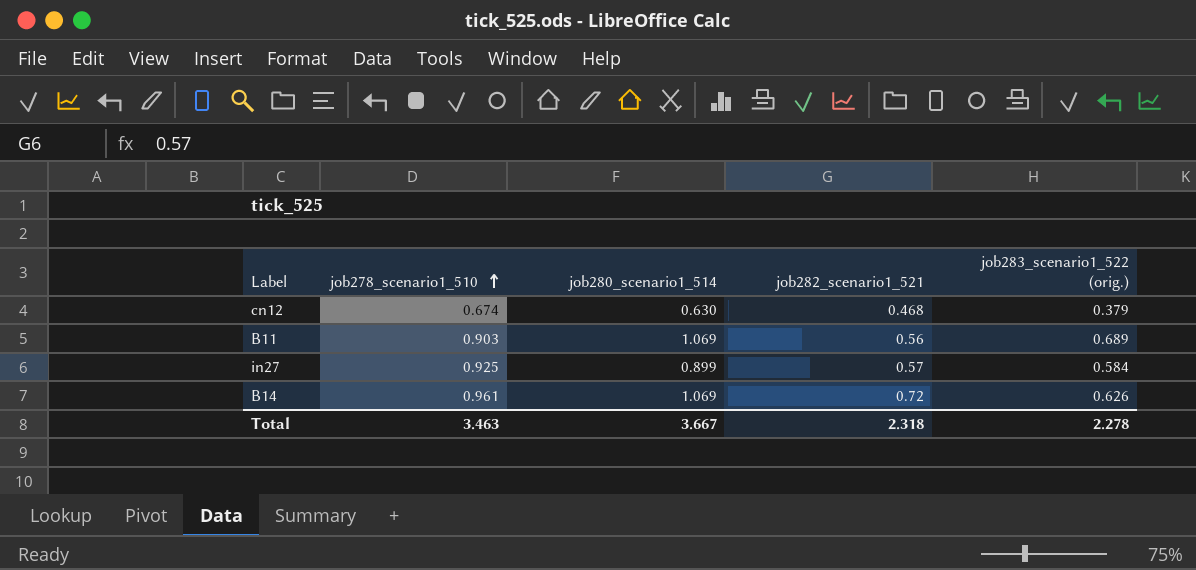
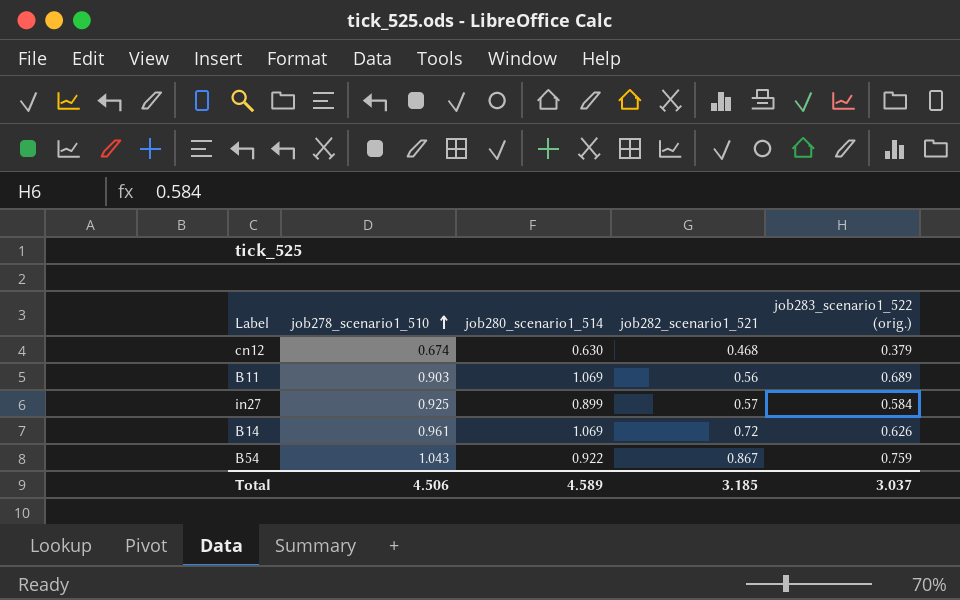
row B54: none -> 1.043 | 0.922 | 0.867 | 0.759
Total | job278_scenario1_510: 3.463 -> 4.506
Total | job280_scenario1_514: 3.667 -> 4.589
Total | job282_scenario1_521: 2.318 -> 3.185
Total | job283_scenario1_522 (orig.): 2.278 -> 3.037

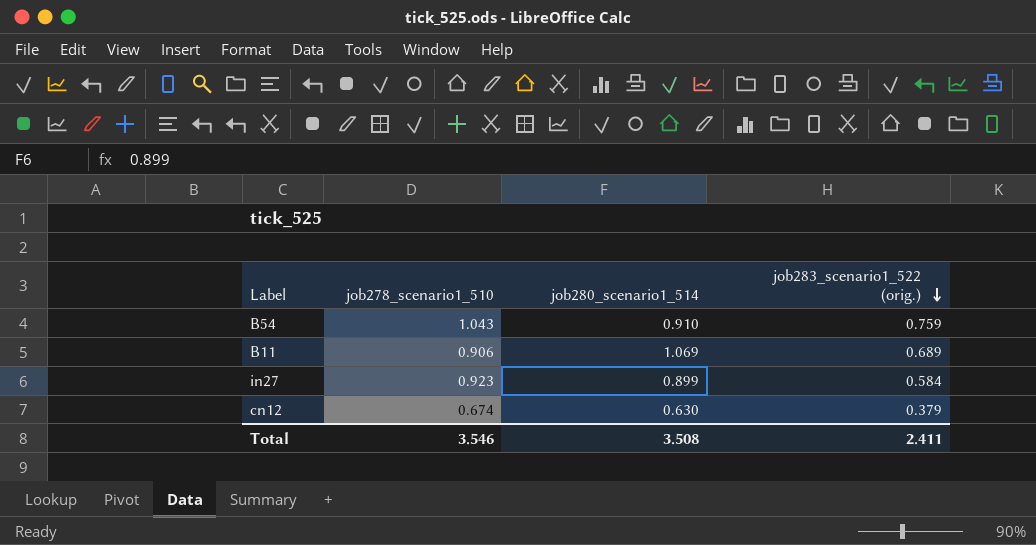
row order: job278_scenario1_510 ascending -> job283_scenario1_522 (orig.) descending
column job282_scenario1_521 | position: 4 -> none
row B14: 0.961 | 1.069 | 0.72 | 0.626 -> none
B54 | job280_scenario1_514: 0.922 -> 0.910
B11 | job278_scenario1_510: 0.903 -> 0.906
in27 | job278_scenario1_510: 0.925 -> 0.923
Total | job278_scenario1_510: 4.506 -> 3.546
Total | job280_scenario1_514: 4.589 -> 3.508
Total | job283_scenario1_522 (orig.): 3.037 -> 2.411

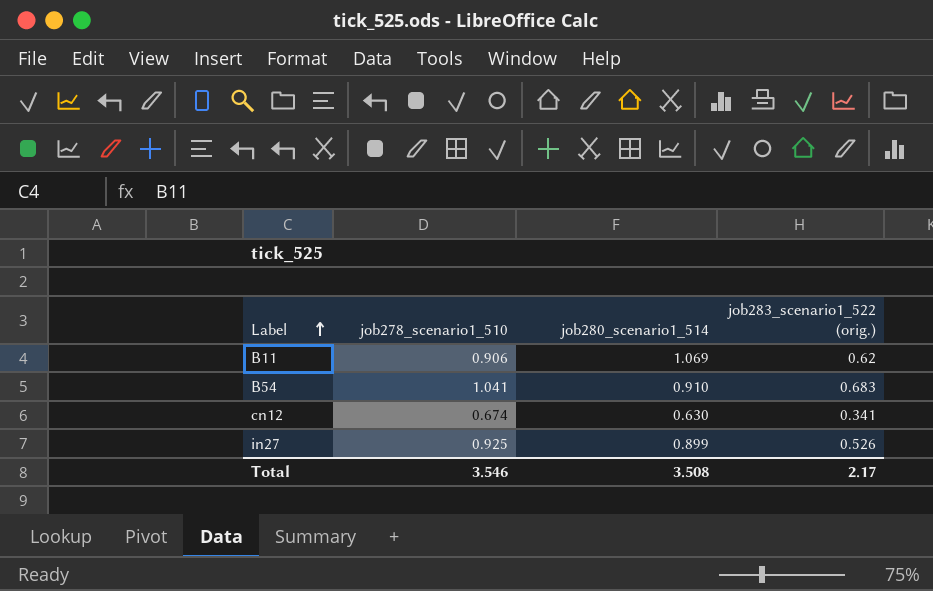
row order: job283_scenario1_522 (orig.) descending -> Label ascending
B11 | job283_scenario1_522 (orig.): 0.689 -> 0.62
B54 | job278_scenario1_510: 1.043 -> 1.041
B54 | job283_scenario1_522 (orig.): 0.759 -> 0.683
cn12 | job283_scenario1_522 (orig.): 0.379 -> 0.341
in27 | job278_scenario1_510: 0.923 -> 0.925
in27 | job283_scenario1_522 (orig.): 0.584 -> 0.526
Total | job283_scenario1_522 (orig.): 2.411 -> 2.17

